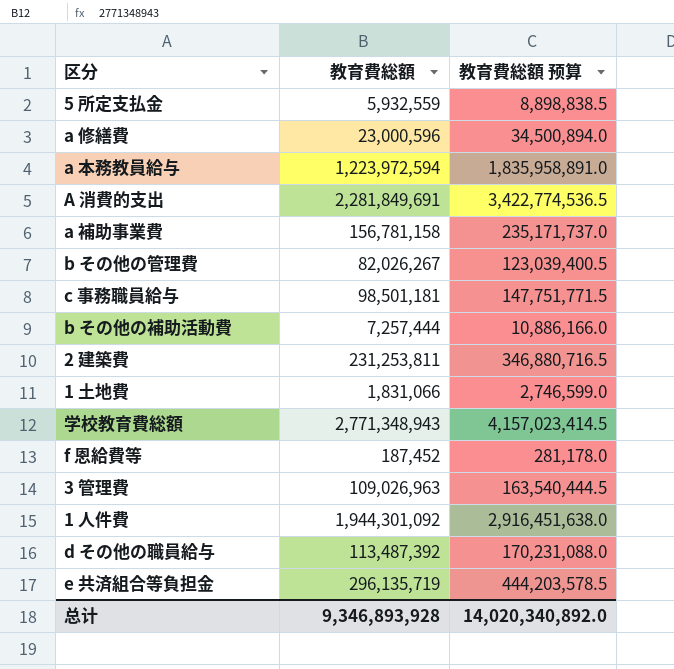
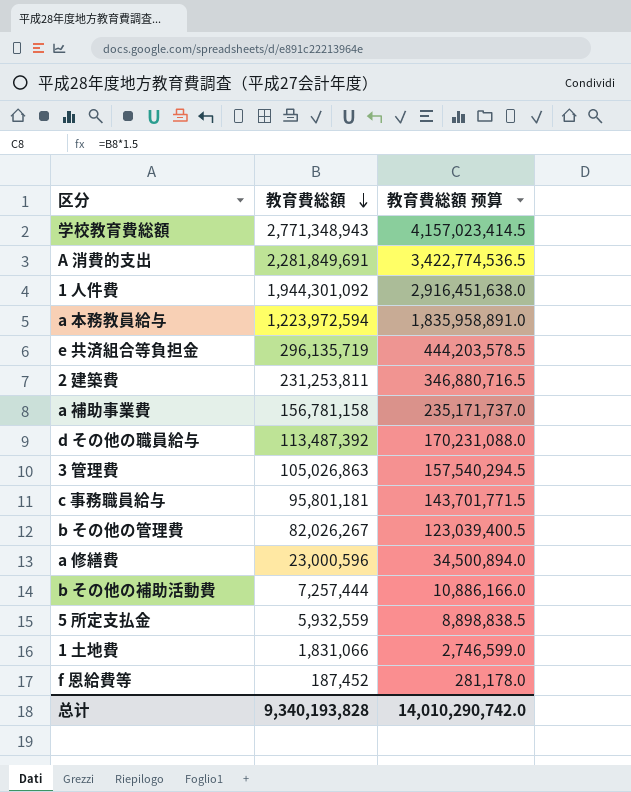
row order: none -> 教育費総額 descending
3 管理費 | 教育費総額: 109,026,963 -> 105,026,863
3 管理費 | 教育費総額 预算: 163,540,444.5 -> 157,540,294.5
c 事務職員給与 | 教育費総額: 98,501,181 -> 95,801,181
c 事務職員給与 | 教育費総額 预算: 147,751,771.5 -> 143,701,771.5
总计 | 教育費総額: 9,346,893,928 -> 9,340,193,828
总计 | 教育費総額 预算: 14,020,340,892.0 -> 14,010,290,742.0

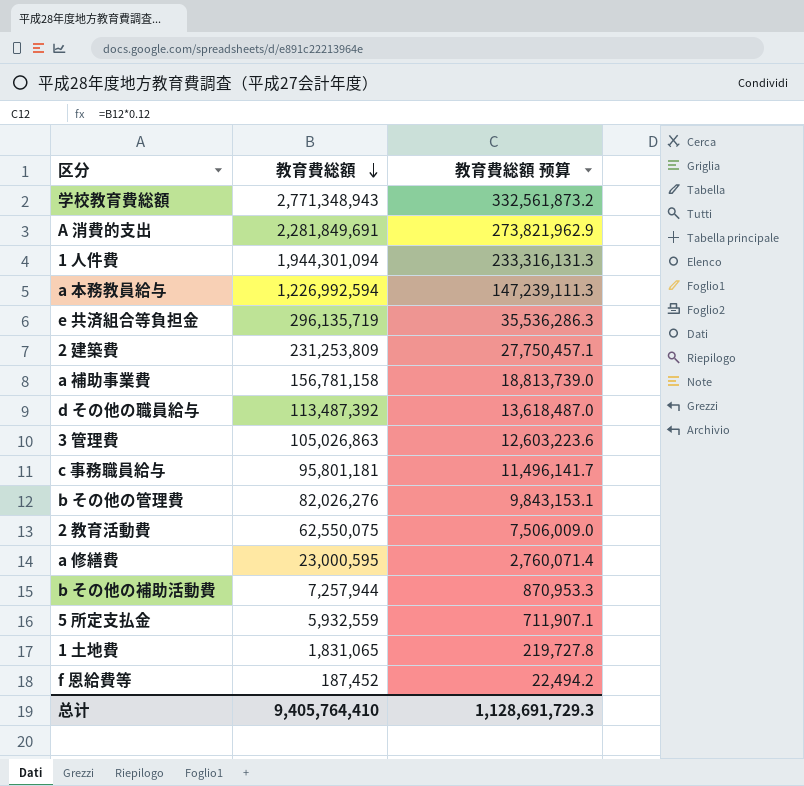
column 教育費総額 预算 | formula: [教育費総額] * 1.5 -> [教育費総額] * 0.12
1 人件費 | 教育費総額: 1,944,301,092 -> 1,944,301,094
a 本務教員給与 | 教育費総額: 1,223,972,594 -> 1,226,992,594
2 建築費 | 教育費総額: 231,253,811 -> 231,253,809
b その他の管理費 | 教育費総額: 82,026,267 -> 82,026,276
row 2 教育活動費: none -> 62,550,075 | 7,506,009.0
a 修繕費 | 教育費総額: 23,000,596 -> 23,000,595
b その他の補助活動費 | 教育費総額: 7,257,444 -> 7,257,944
1 土地費 | 教育費総額: 1,831,066 -> 1,831,065
总计 | 教育費総額: 9,340,193,828 -> 9,405,764,410
总计 | 教育費総額 预算: 14,010,290,742.0 -> 1,128,691,729.3

